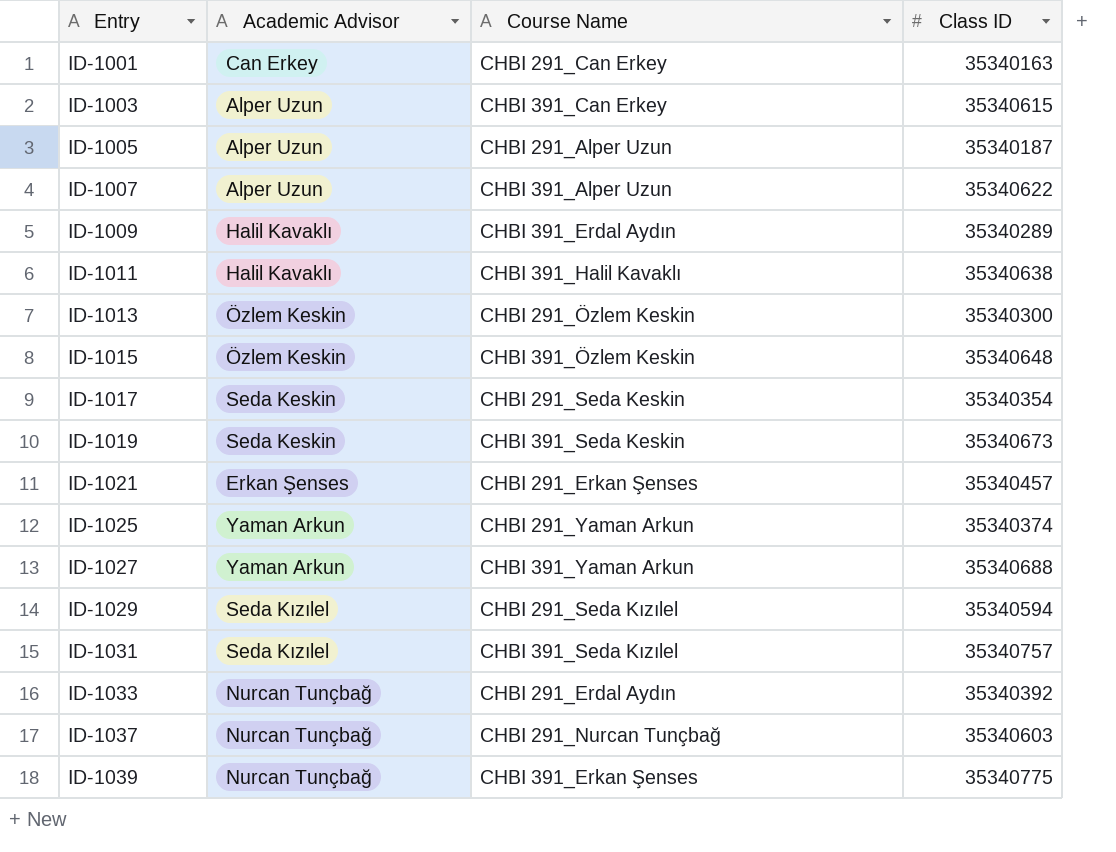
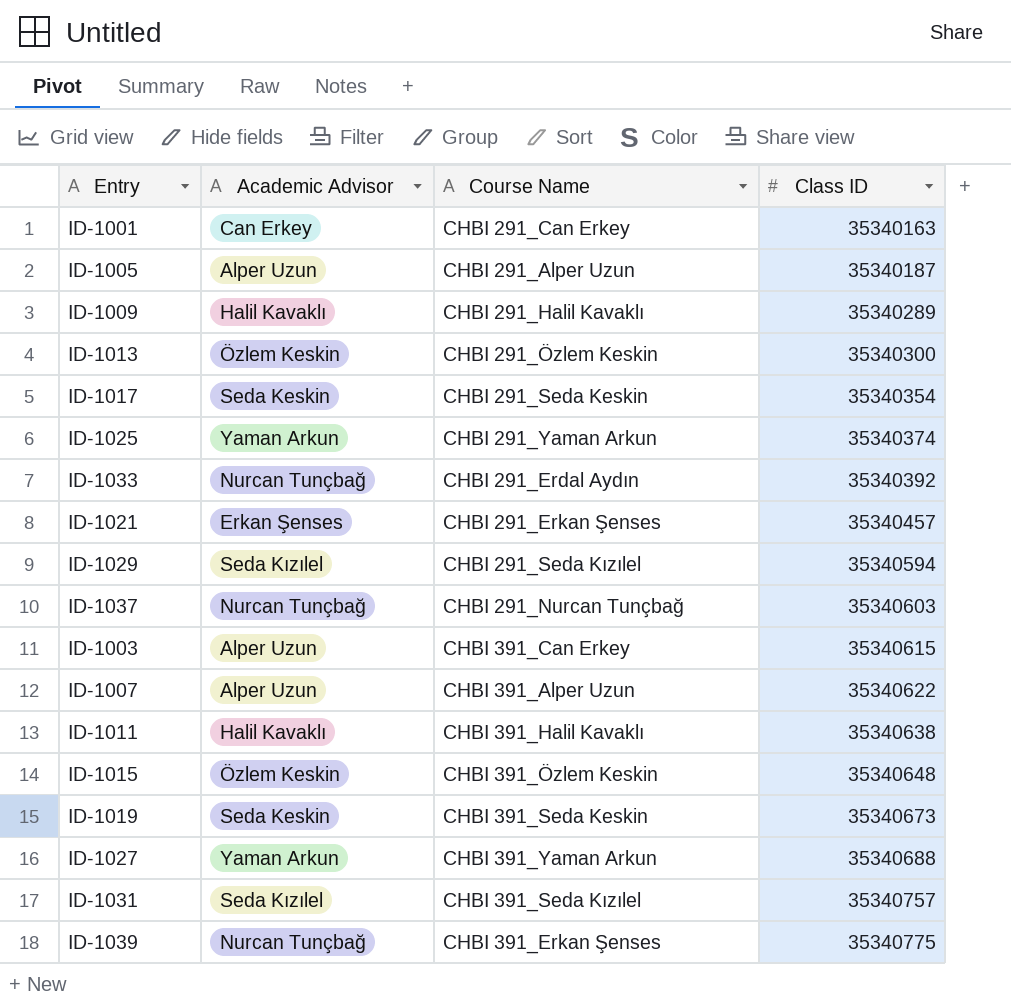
row order: Entry ascending -> Class ID ascending
ID-1009 | Course Name: CHBI 391_Erdal Aydın -> CHBI 291_Halil Kavaklı

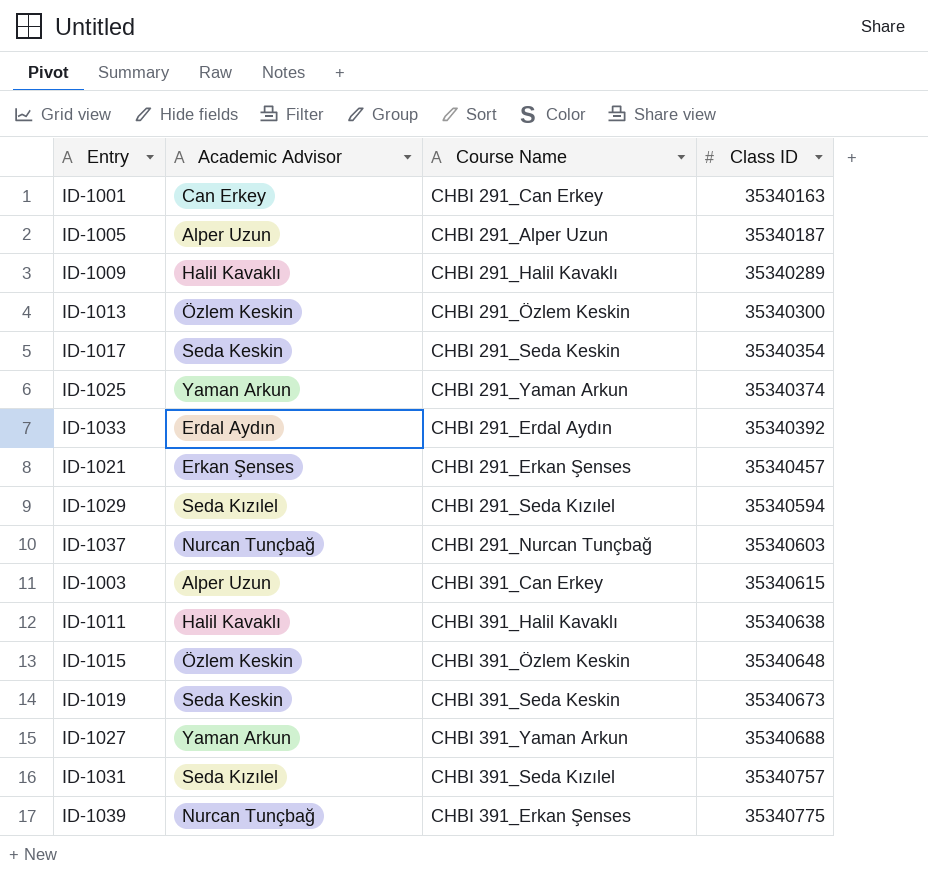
row ID-1007: Alper Uzun | CHBI 391_Alper Uzun | 35340622 -> none
ID-1033 | Academic Advisor: Nurcan Tunçbağ -> Erdal Aydın

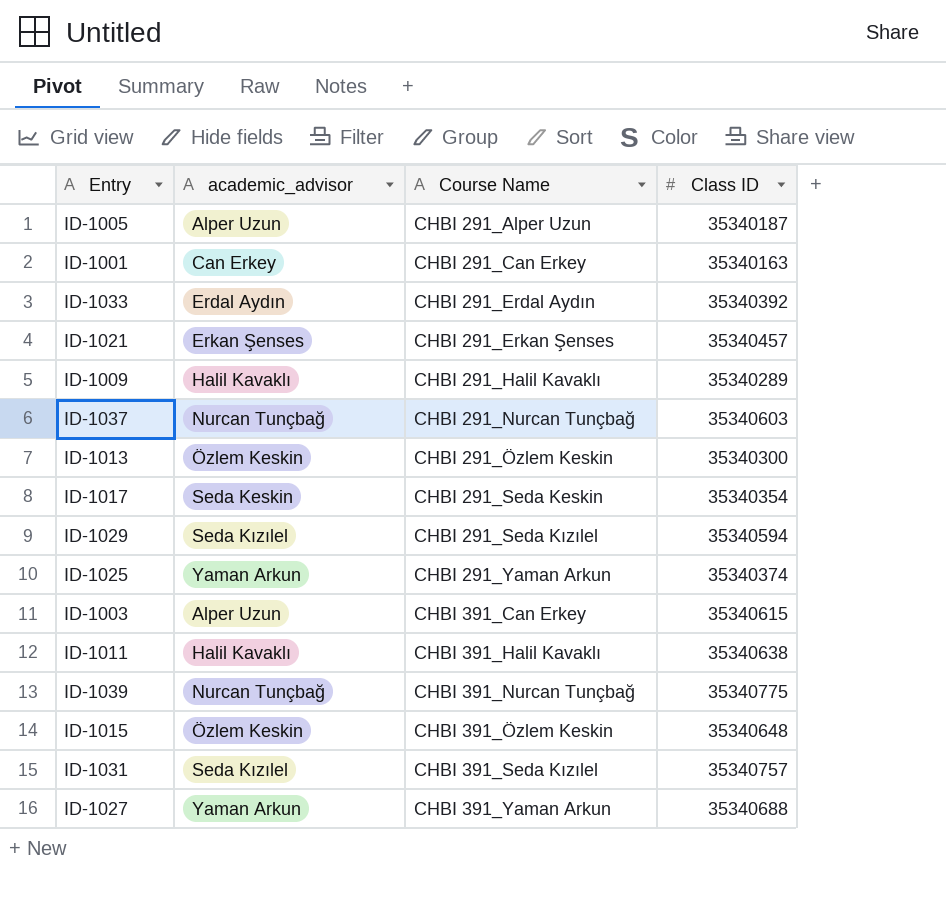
row order: Class ID ascending -> Course Name ascending
column name: Academic Advisor -> academic_advisor
row ID-1019: Seda Keskin | CHBI 391_Seda Keskin | 35340673 -> none
ID-1039 | Course Name: CHBI 391_Erkan Şenses -> CHBI 391_Nurcan Tunçbağ

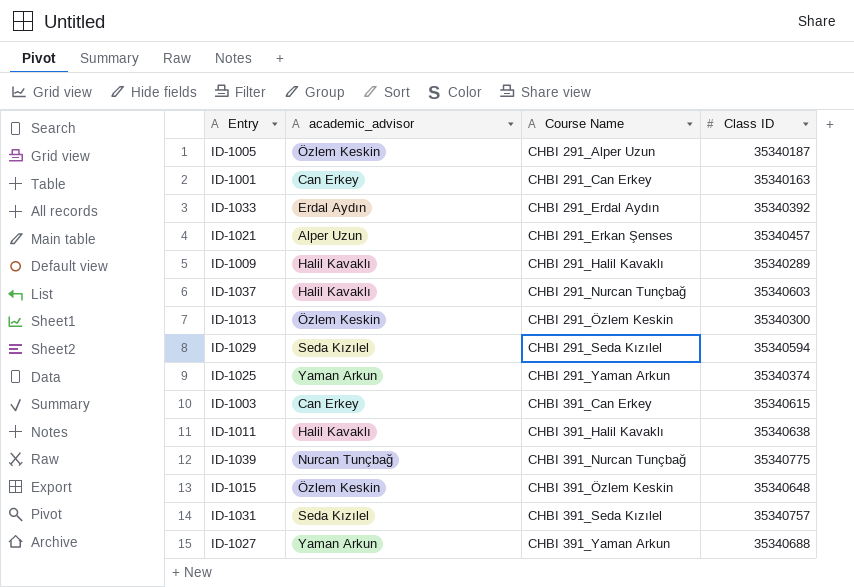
row ID-1017: Seda Keskin | CHBI 291_Seda Keskin | 35340354 -> none
ID-1005 | academic_advisor: Alper Uzun -> Özlem Keskin
ID-1021 | academic_advisor: Erkan Şenses -> Alper Uzun
ID-1037 | academic_advisor: Nurcan Tunçbağ -> Halil Kavaklı
ID-1003 | academic_advisor: Alper Uzun -> Can Erkey

